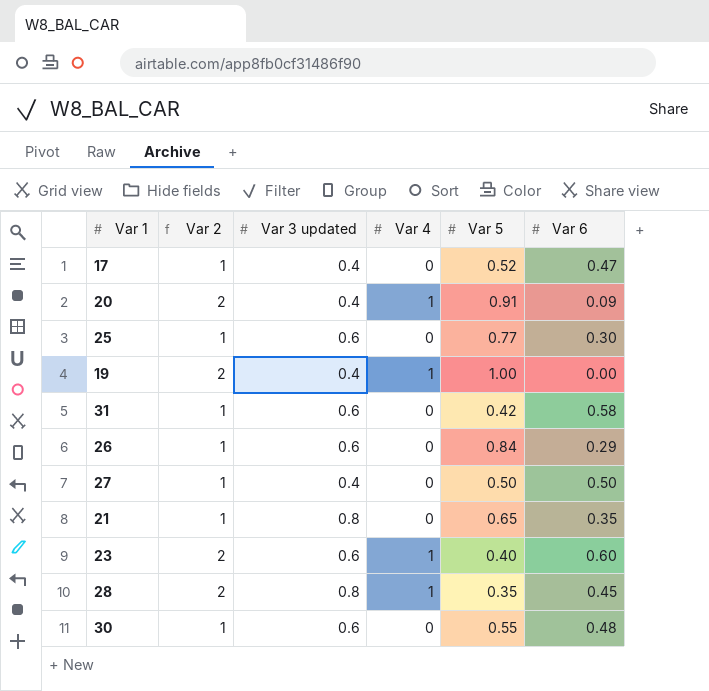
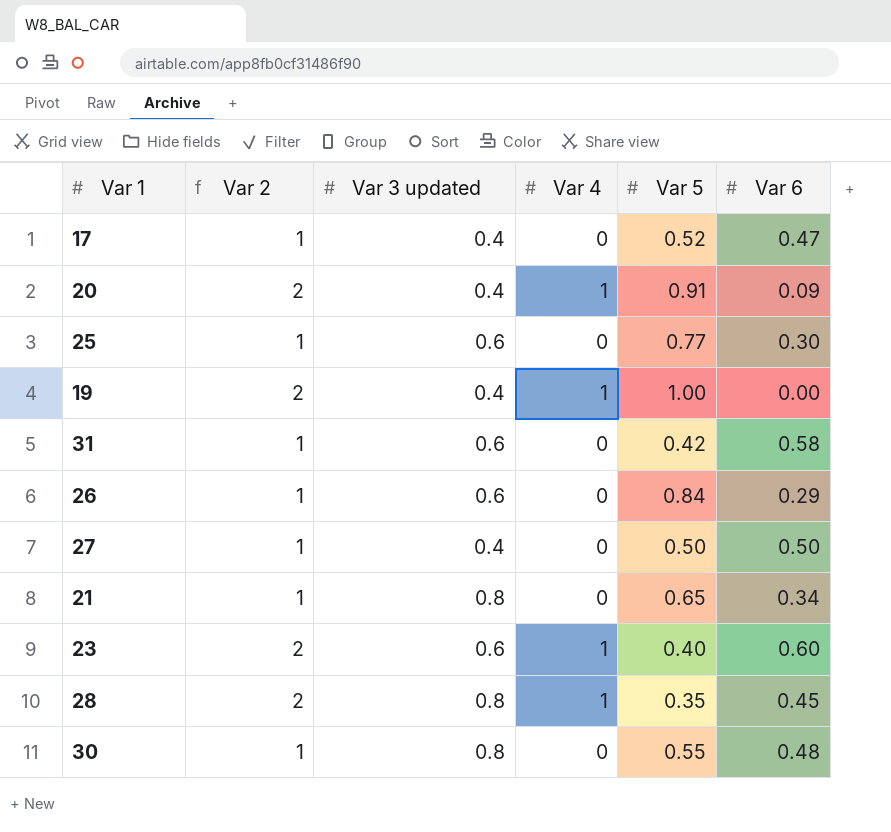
21 | Var 6: 0.35 -> 0.34
30 | Var 3 updated: 0.6 -> 0.8

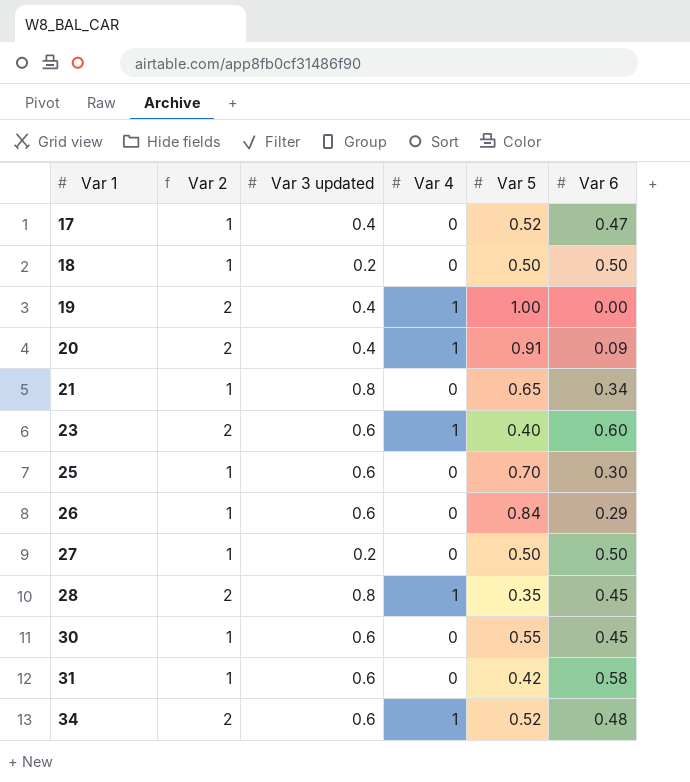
row order: none -> Var 1 ascending
row 18: none -> 1 | 0.2 | 0 | 0.50 | 0.50
25 | Var 5: 0.77 -> 0.70
27 | Var 3 updated: 0.4 -> 0.2
30 | Var 3 updated: 0.8 -> 0.6
30 | Var 6: 0.48 -> 0.45
row 34: none -> 2 | 0.6 | 1 | 0.52 | 0.48

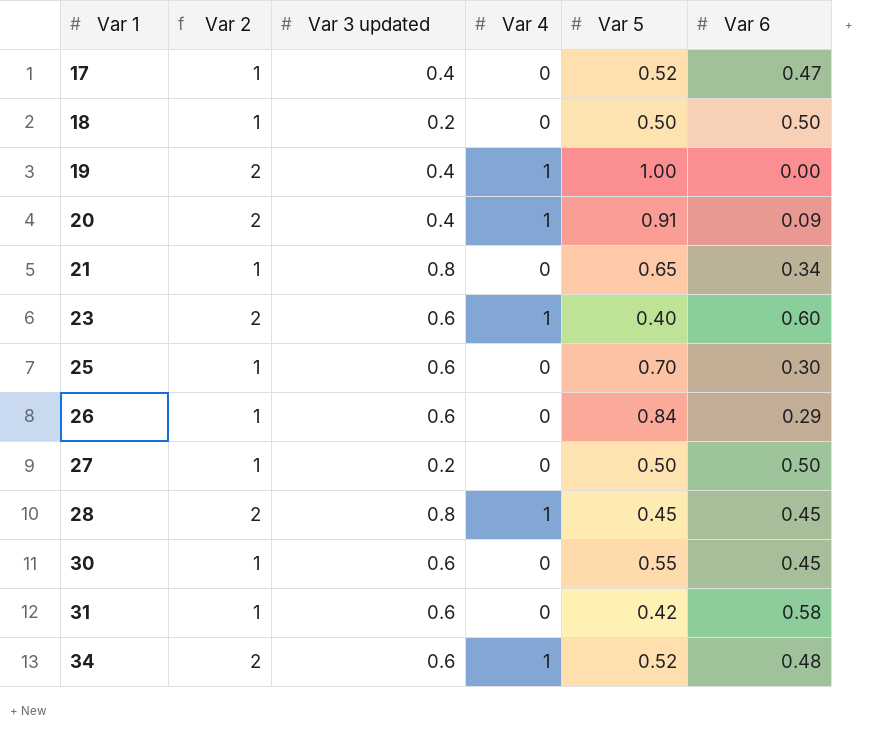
28 | Var 5: 0.35 -> 0.45

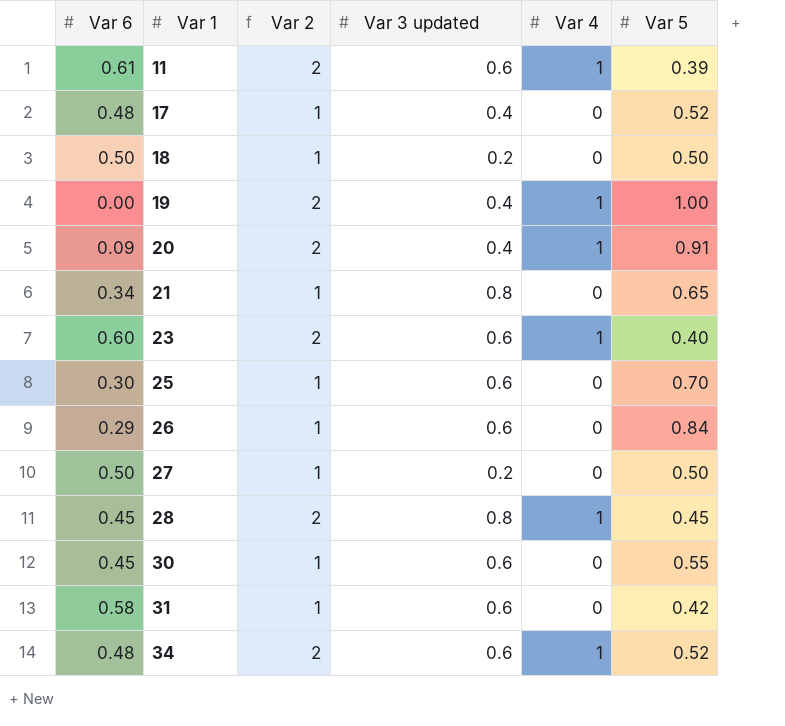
column Var 6 | position: 6 -> 1
row 11: none -> 0.61 | 2 | 0.6 | 1 | 0.39
17 | Var 6: 0.47 -> 0.48

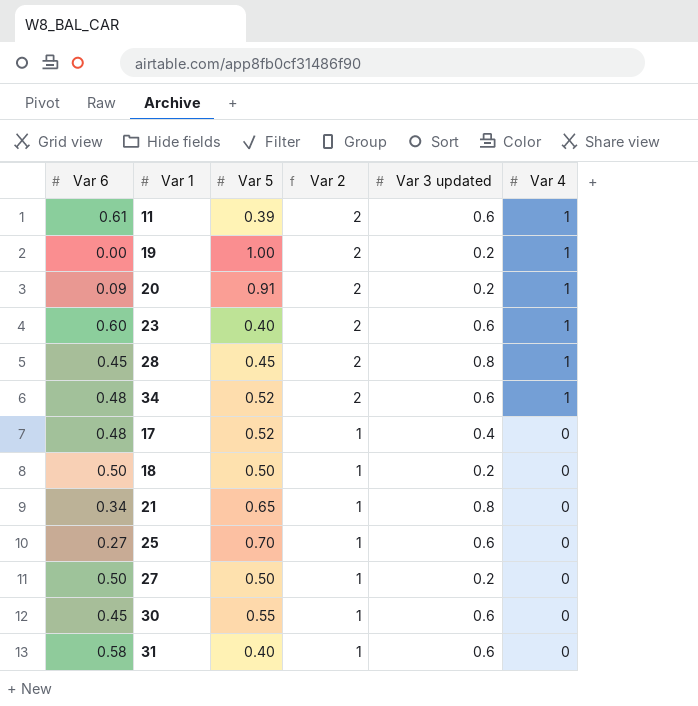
row order: Var 1 ascending -> Var 2 descending
column Var 5 | position: 6 -> 3
row 26: 0.29 | 1 | 0.6 | 0 | 0.84 -> none
19 | Var 3 updated: 0.4 -> 0.2
20 | Var 3 updated: 0.4 -> 0.2
25 | Var 6: 0.30 -> 0.27
31 | Var 5: 0.42 -> 0.40

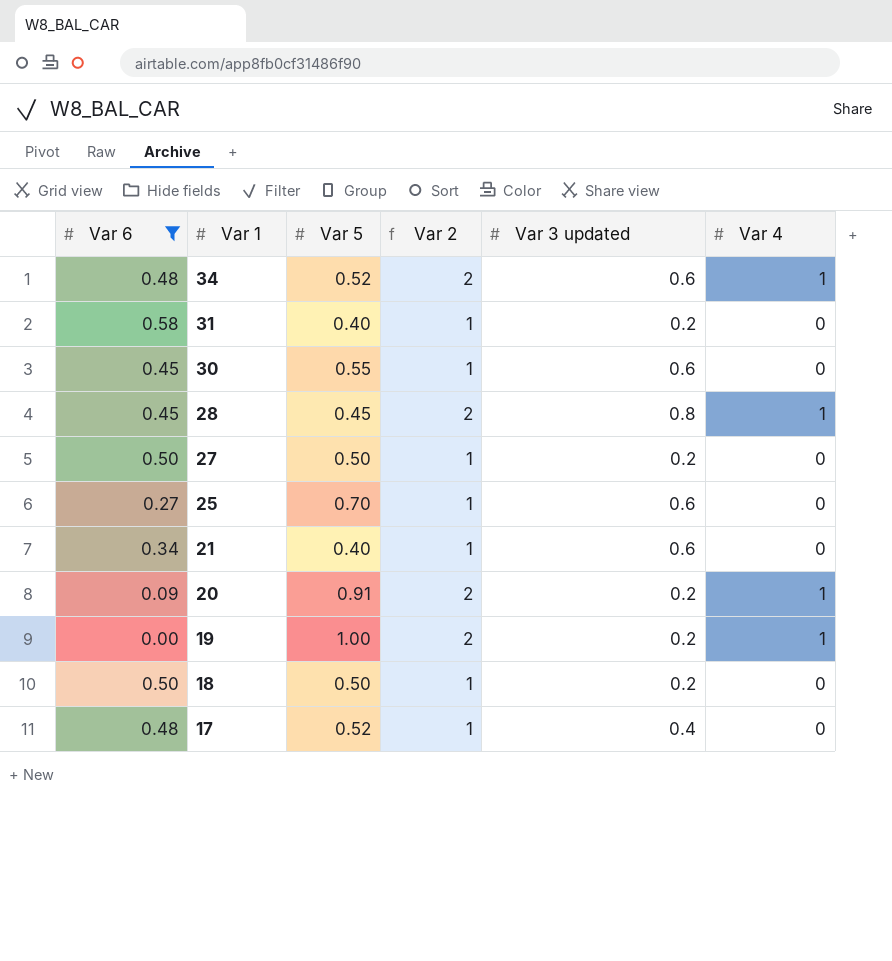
filter: none -> Var 6 <= 0.58
row order: Var 2 descending -> Var 1 descending
31 | Var 3 updated: 0.6 -> 0.2
21 | Var 5: 0.65 -> 0.40
21 | Var 3 updated: 0.8 -> 0.6

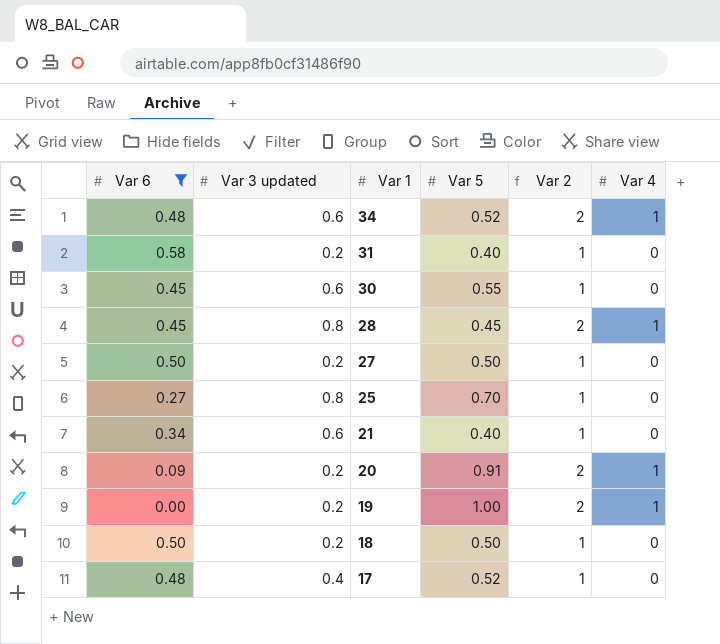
column Var 3 updated | position: 5 -> 2
25 | Var 3 updated: 0.6 -> 0.8

